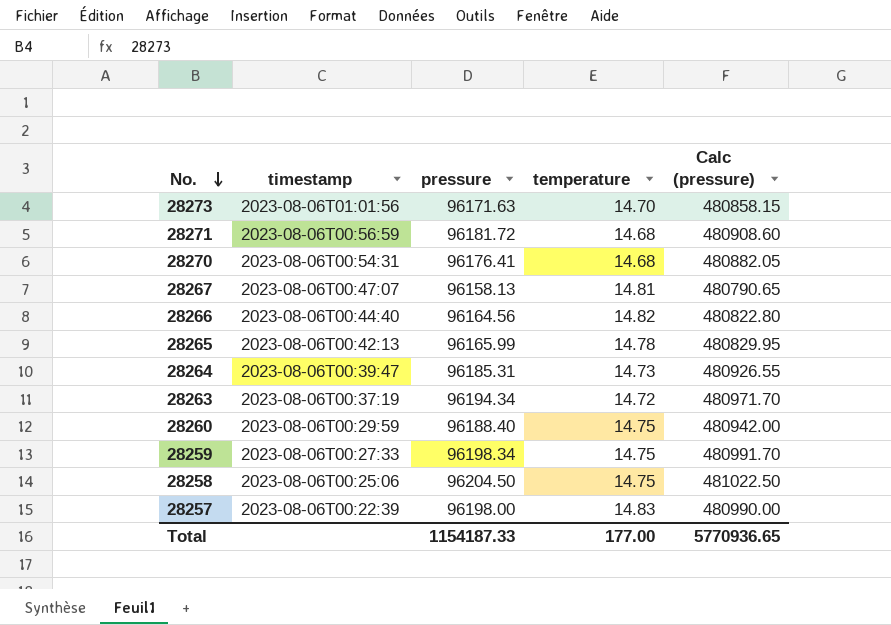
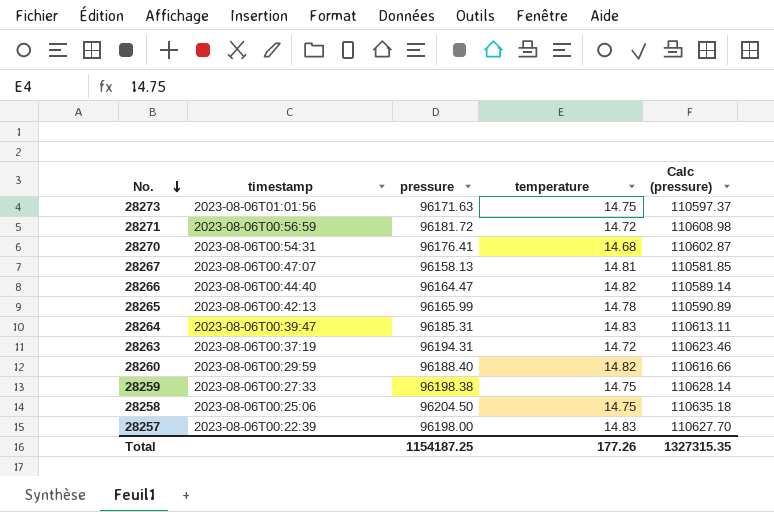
column Calc (pressure) | formula: [pressure] * 5 -> [pressure] * 1.15
28273 | temperature: 14.70 -> 14.75
28271 | temperature: 14.68 -> 14.72
28266 | pressure: 96164.56 -> 96164.47
28264 | temperature: 14.73 -> 14.83
28263 | pressure: 96194.34 -> 96194.31
28260 | temperature: 14.75 -> 14.82
28259 | pressure: 96198.34 -> 96198.38
Total | pressure: 1154187.33 -> 1154187.25
Total | temperature: 177.00 -> 177.26
Total | Calc (pressure): 5770936.65 -> 1327315.35

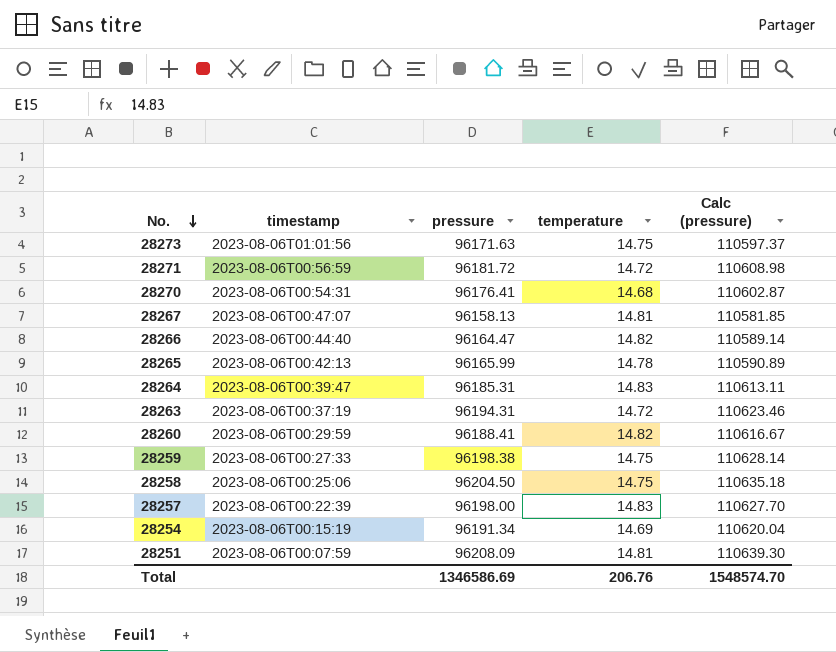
28260 | pressure: 96188.40 -> 96188.41
28260 | Calc (pressure): 110616.66 -> 110616.67
row 28254: none -> 2023-08-06T00:15:19 | 96191.34 | 14.69 | 110620.04
row 28251: none -> 2023-08-06T00:07:59 | 96208.09 | 14.81 | 110639.30
Total | pressure: 1154187.25 -> 1346586.69
Total | temperature: 177.26 -> 206.76
Total | Calc (pressure): 1327315.35 -> 1548574.70

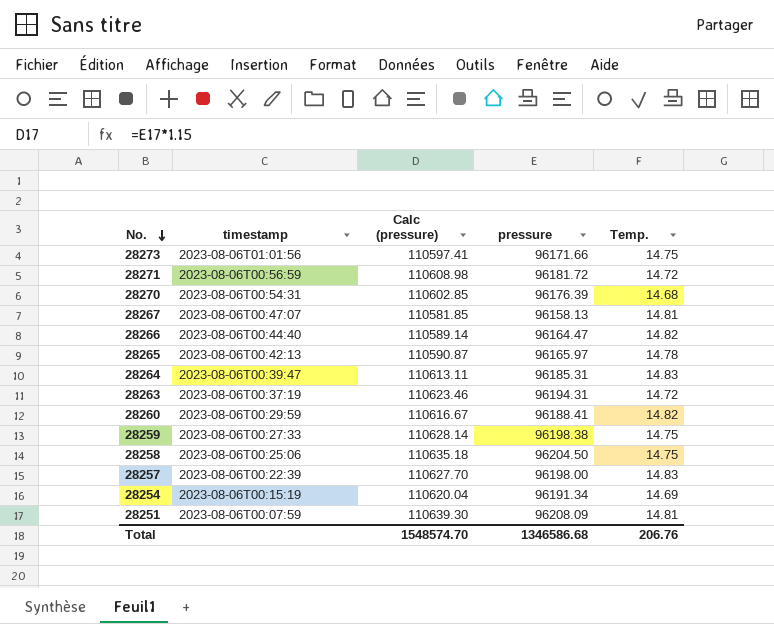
column Calc (pressure) | position: 5 -> 3
column name: temperature -> Temp.
28273 | Calc (pressure): 110597.37 -> 110597.41
28273 | pressure: 96171.63 -> 96171.66
28270 | Calc (pressure): 110602.87 -> 110602.85
28270 | pressure: 96176.41 -> 96176.39
28265 | Calc (pressure): 110590.89 -> 110590.87
28265 | pressure: 96165.99 -> 96165.97
Total | pressure: 1346586.69 -> 1346586.68

